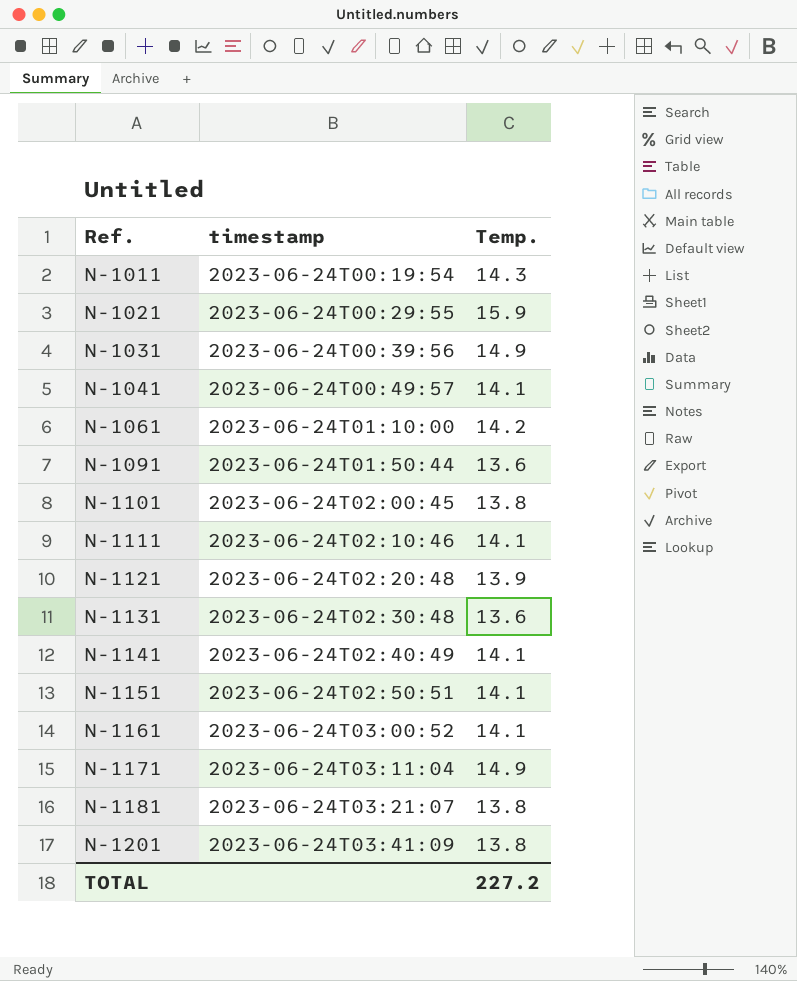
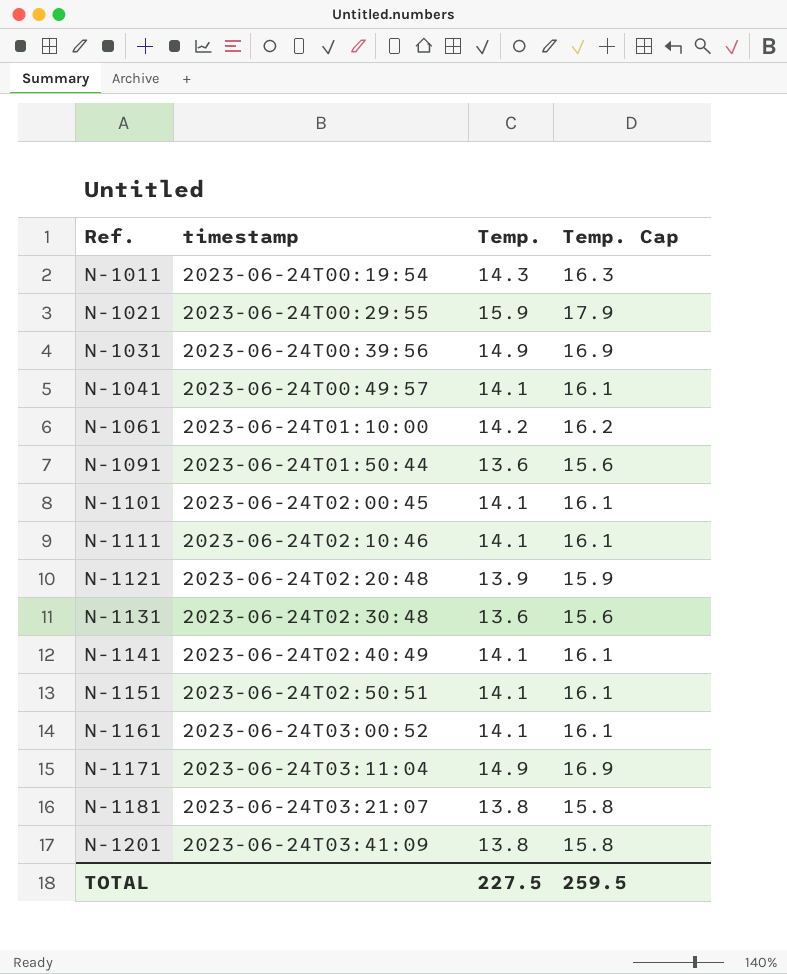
column Temp. Cap | formula: none -> [Temp.] + 2
N-1101 | Temp.: 13.8 -> 14.1
TOTAL | Temp.: 227.2 -> 227.5

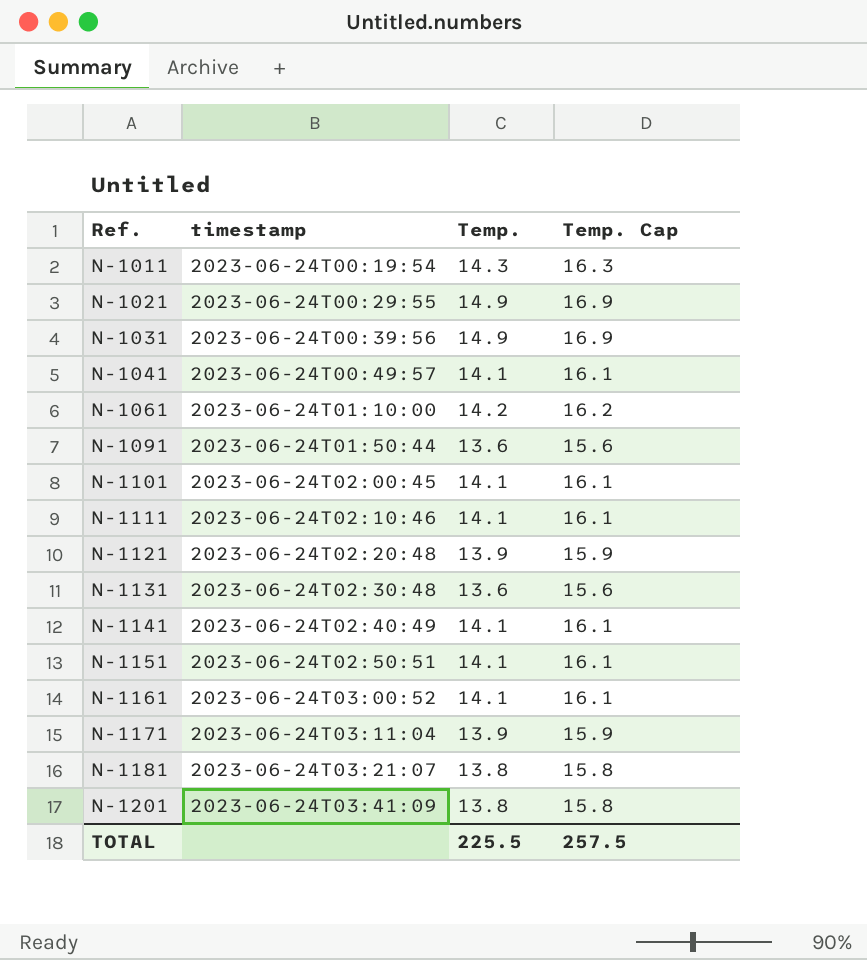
N-1021 | Temp.: 15.9 -> 14.9
N-1021 | Temp. Cap: 17.9 -> 16.9
N-1171 | Temp.: 14.9 -> 13.9
N-1171 | Temp. Cap: 16.9 -> 15.9
TOTAL | Temp.: 227.5 -> 225.5
TOTAL | Temp. Cap: 259.5 -> 257.5

